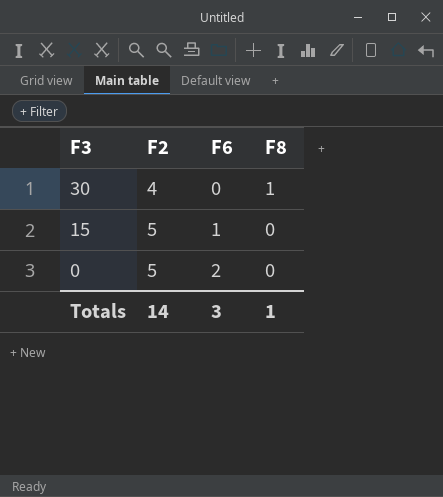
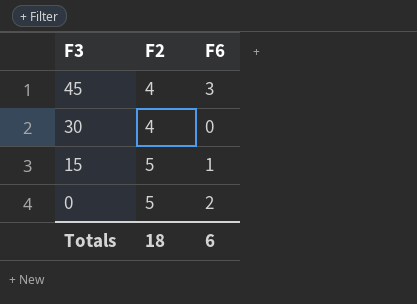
column F8 | position: 4 -> none
row 45: none -> 4 | 3
Totals | F2: 14 -> 18
Totals | F6: 3 -> 6

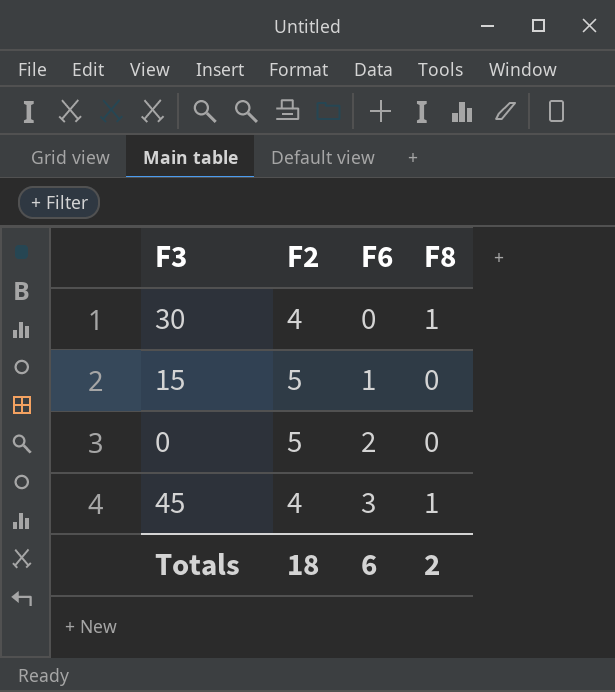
row order: F3 descending -> F6 ascending
column F8 | position: none -> 4

